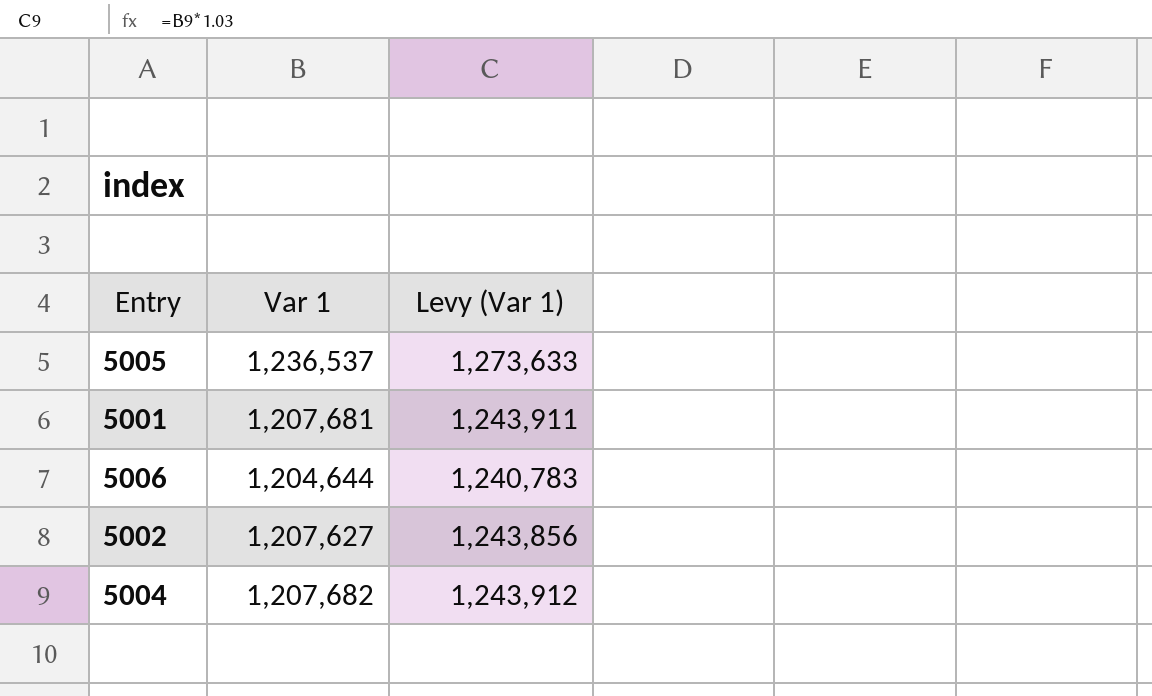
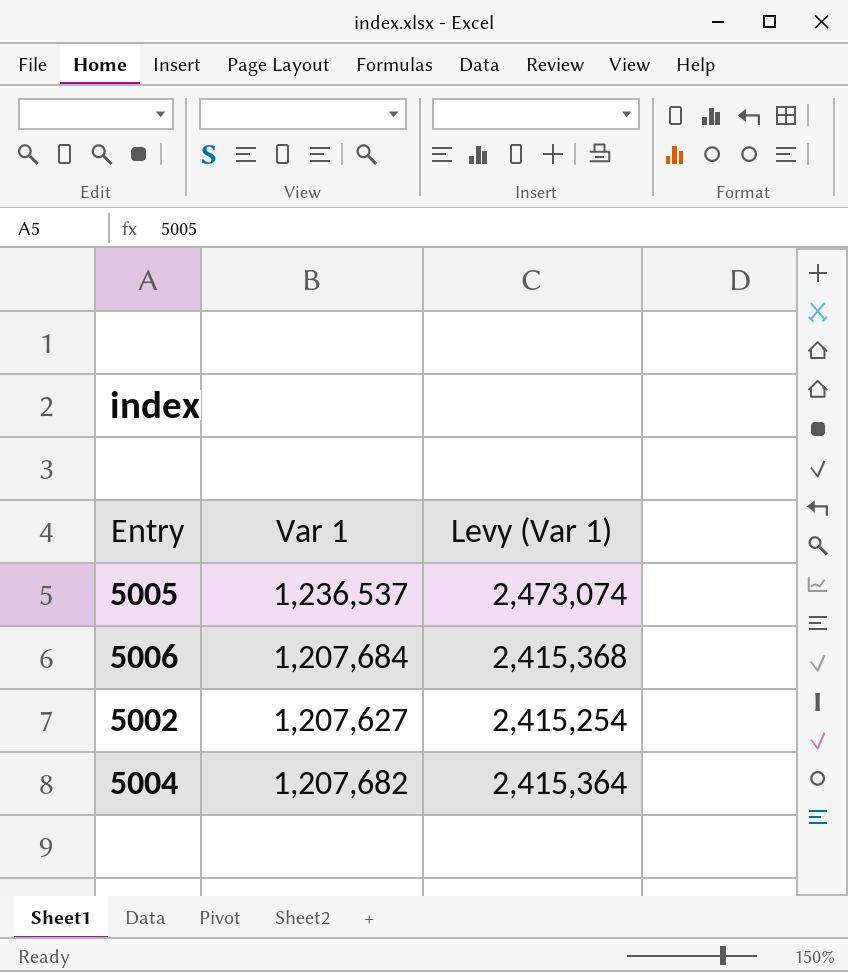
column Levy (Var 1) | formula: [Var 1] * 1.03 -> [Var 1] * 2
row 5001: 1,207,681 | 1,243,911 -> none
5006 | Var 1: 1,204,644 -> 1,207,684

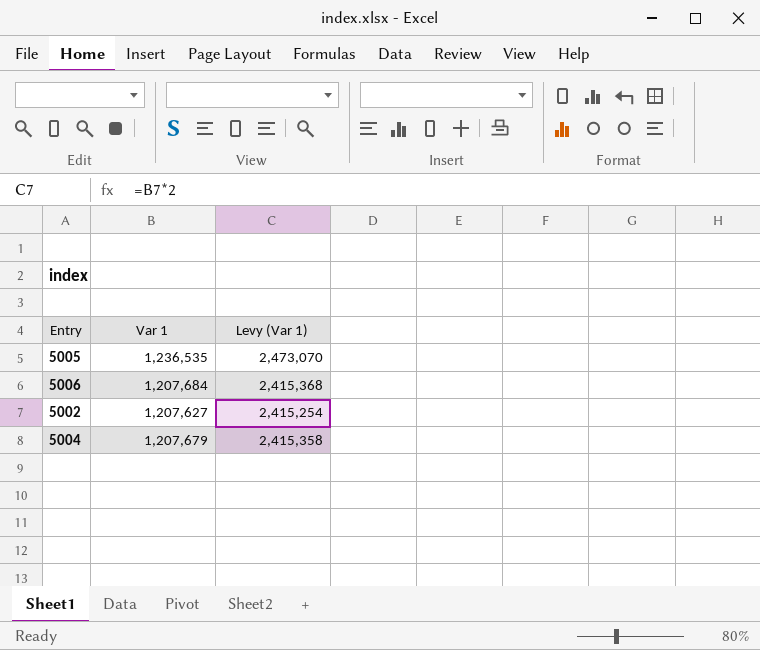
5005 | Var 1: 1,236,537 -> 1,236,535
5005 | Levy (Var 1): 2,473,074 -> 2,473,070
5004 | Var 1: 1,207,682 -> 1,207,679
5004 | Levy (Var 1): 2,415,364 -> 2,415,358

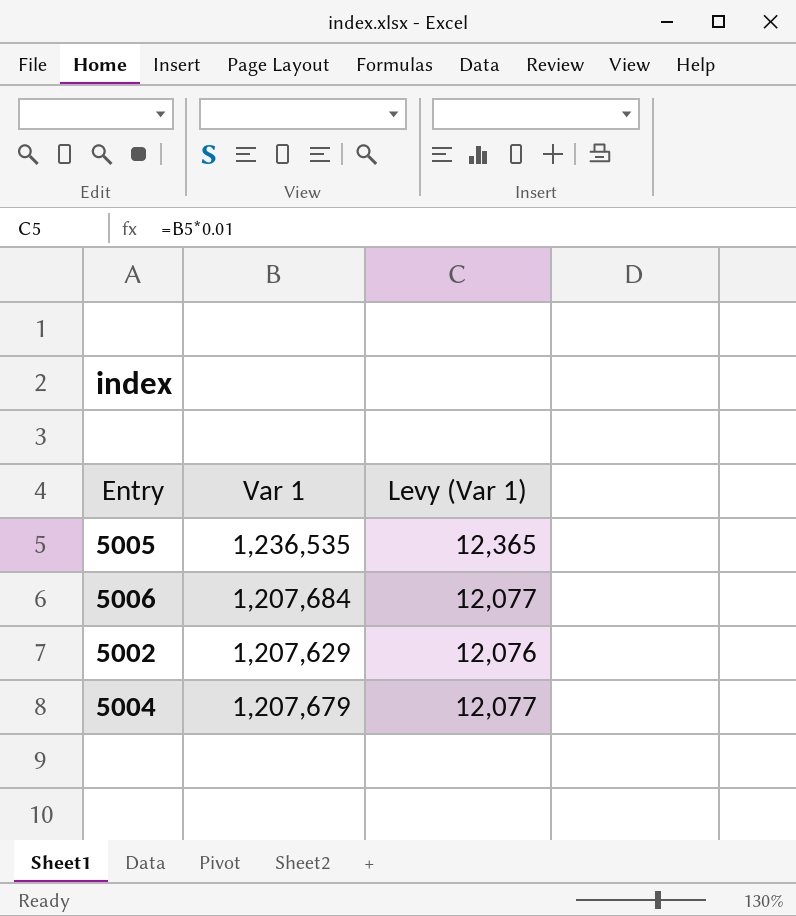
column Levy (Var 1) | formula: [Var 1] * 2 -> [Var 1] * 0.01
5002 | Var 1: 1,207,627 -> 1,207,629

